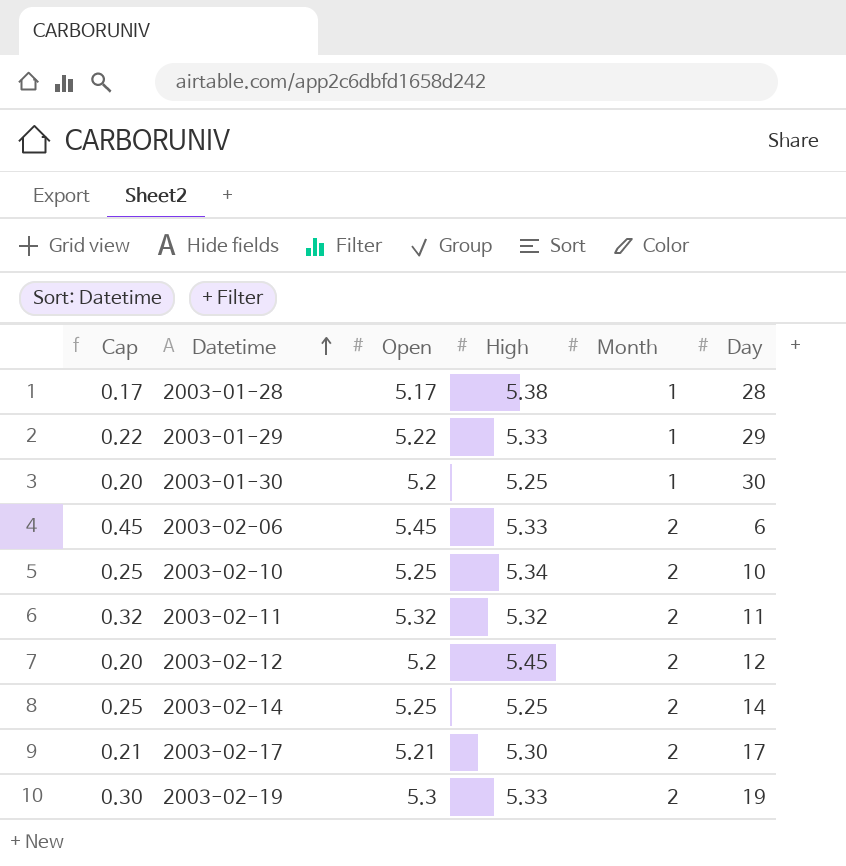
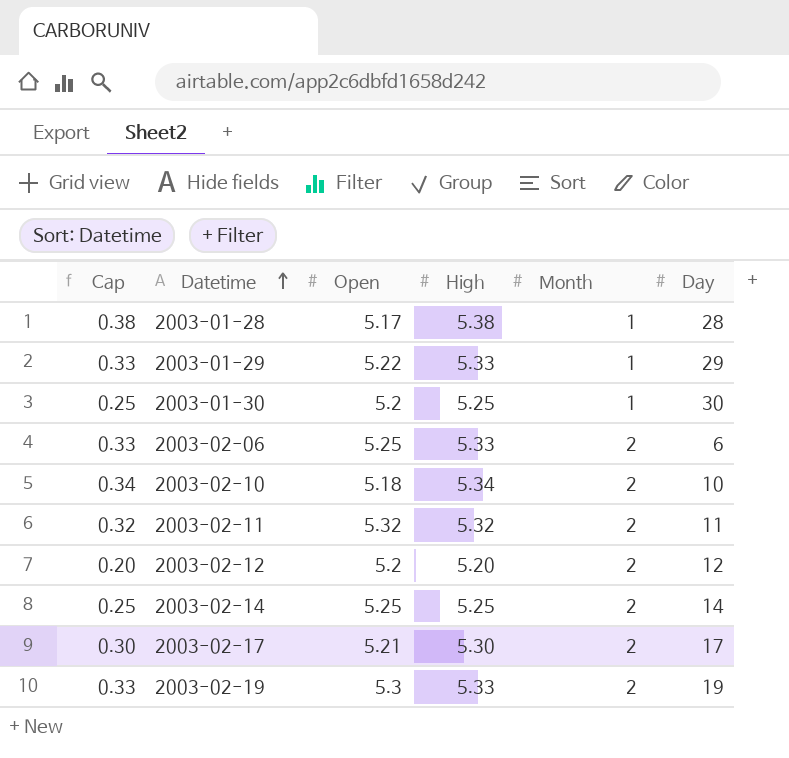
column Cap | formula: [Open] - 5 -> [High] - 5
2003-02-06 | Open: 5.45 -> 5.25
2003-02-10 | Open: 5.25 -> 5.18
2003-02-12 | High: 5.45 -> 5.20

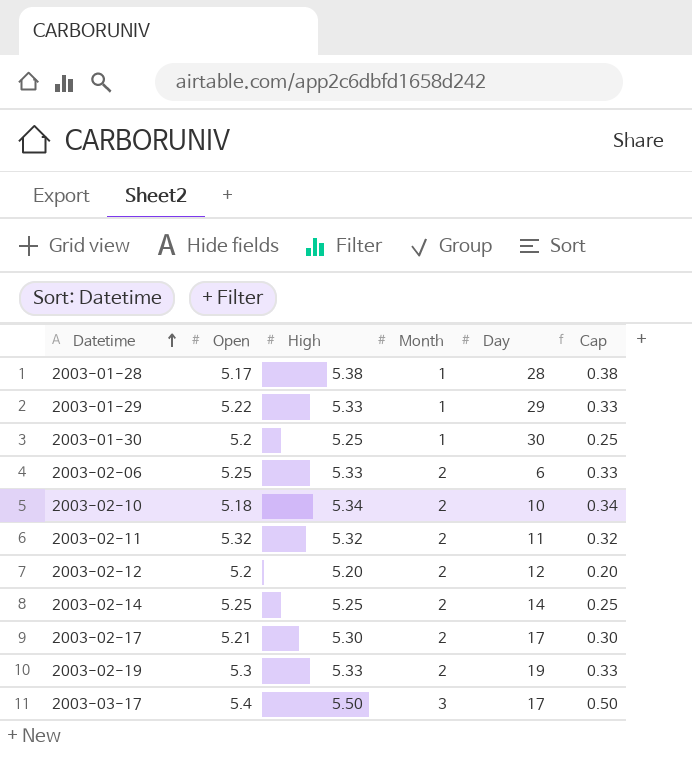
column Cap | position: 1 -> 6
row 2003-03-17: none -> 5.4 | 5.50 | 3 | 17 | 0.50

